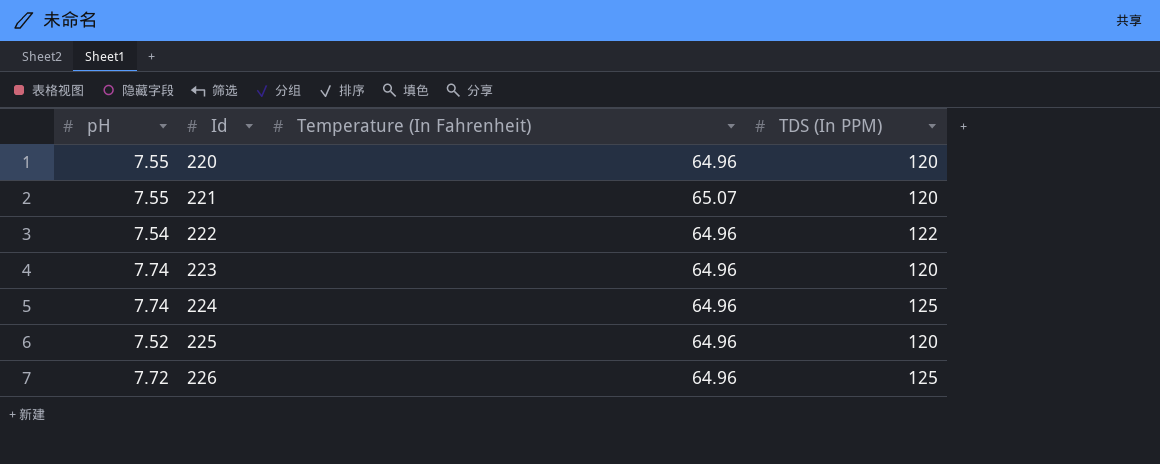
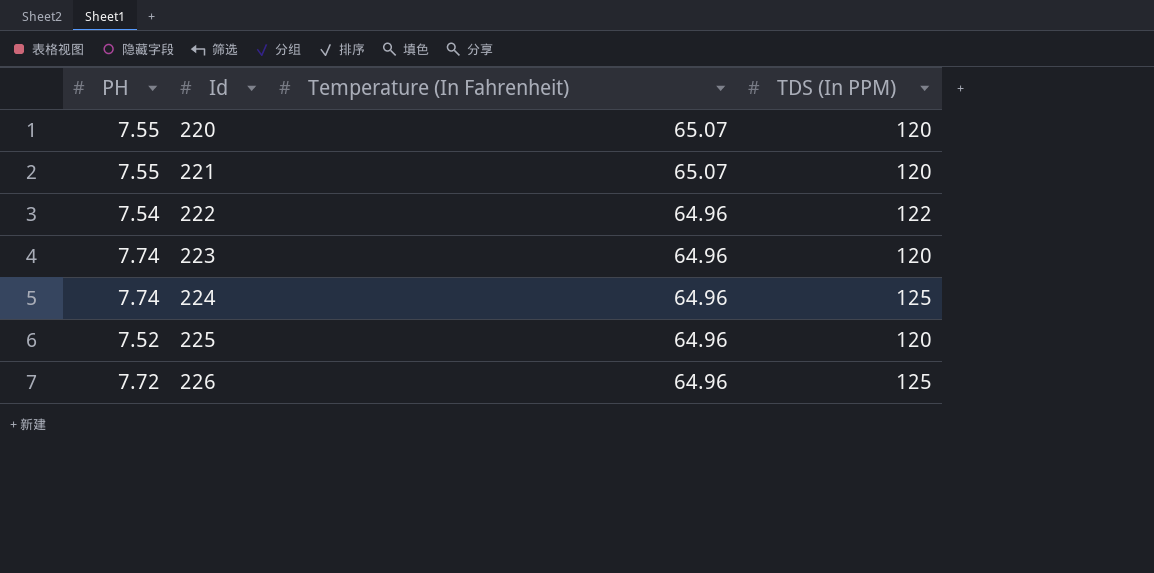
column name: pH -> PH
220 | Temperature (In Fahrenheit): 64.96 -> 65.07

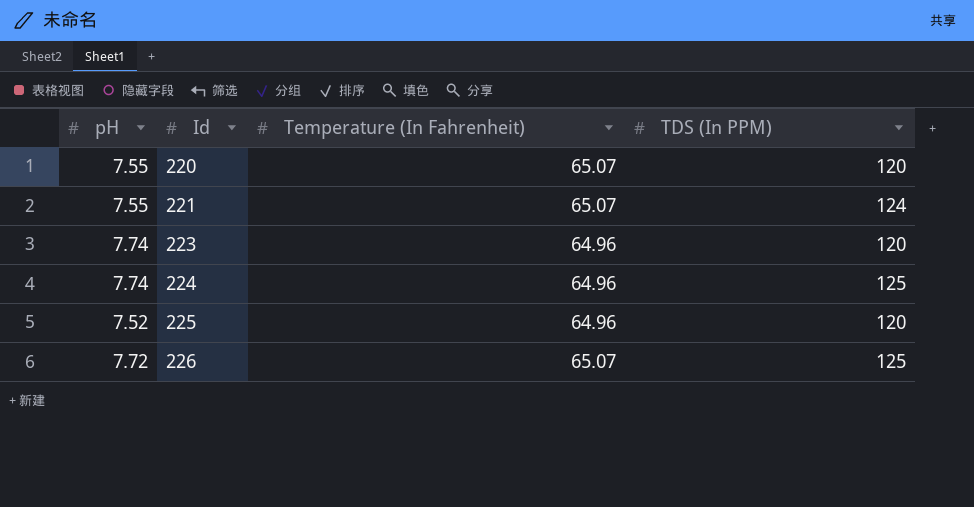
column name: PH -> pH
row 222: 7.54 | 64.96 | 122 -> none
221 | TDS (In PPM): 120 -> 124
226 | Temperature (In Fahrenheit): 64.96 -> 65.07

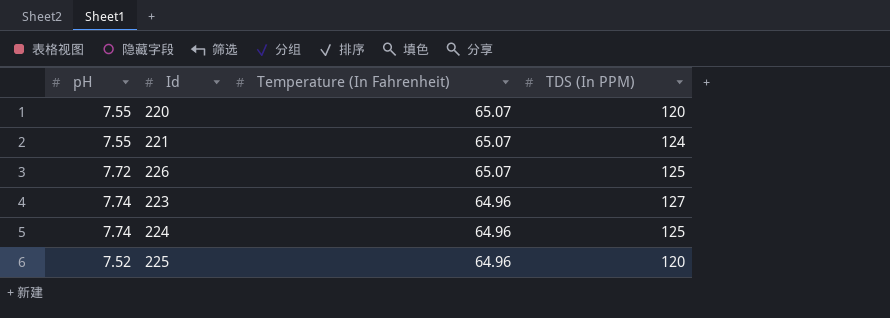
row order: Id ascending -> Temperature (In Fahrenheit) descending
223 | TDS (In PPM): 120 -> 127

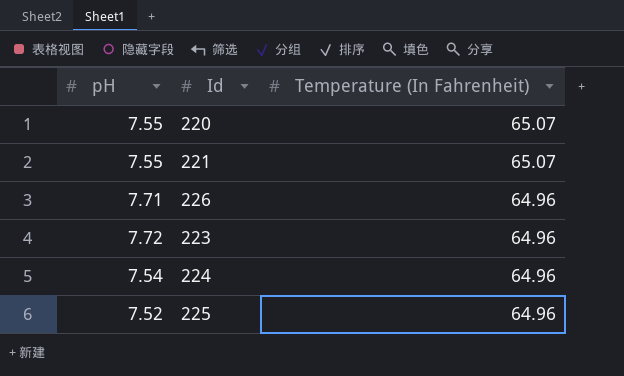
column TDS (In PPM) | position: 4 -> none
226 | pH: 7.72 -> 7.71
226 | Temperature (In Fahrenheit): 65.07 -> 64.96
223 | pH: 7.74 -> 7.72
224 | pH: 7.74 -> 7.54

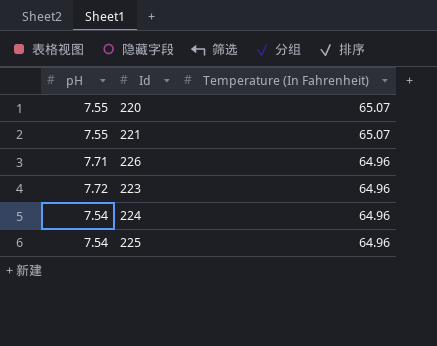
225 | pH: 7.52 -> 7.54

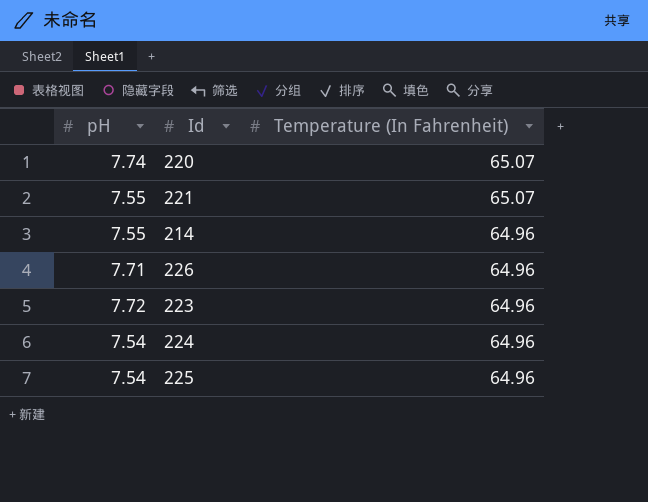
220 | pH: 7.55 -> 7.74
row 214: none -> 7.55 | 64.96

